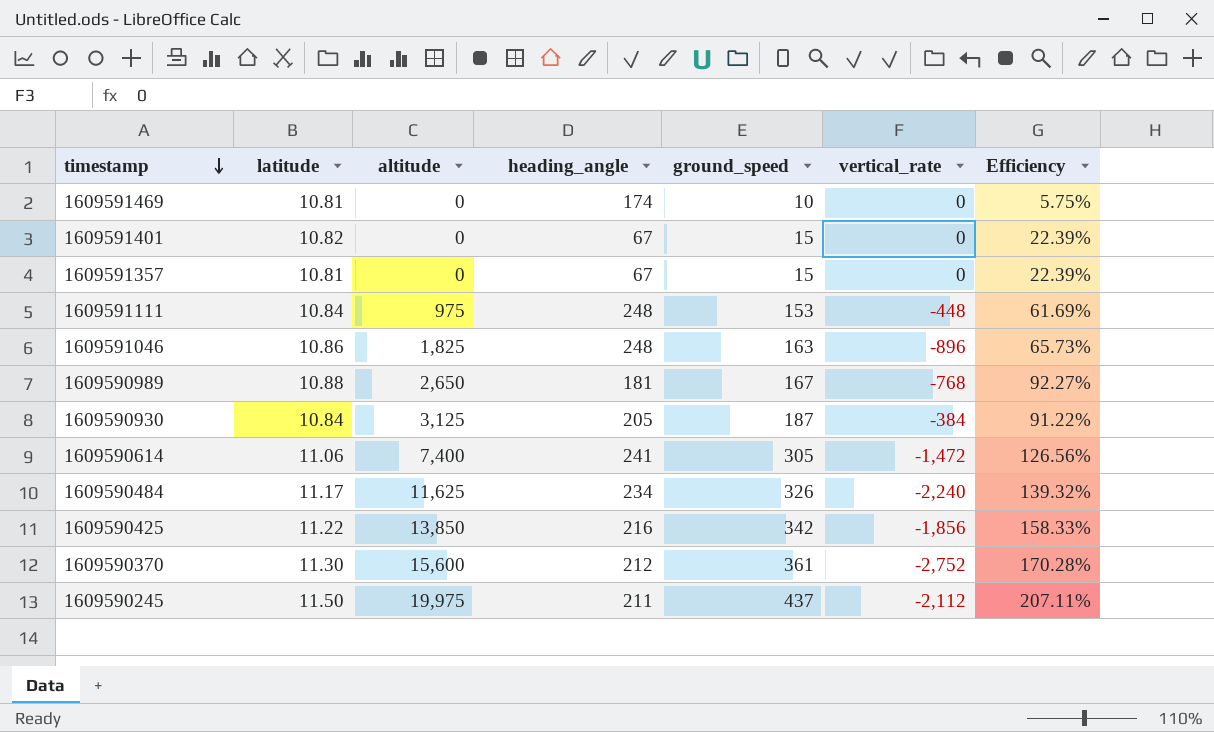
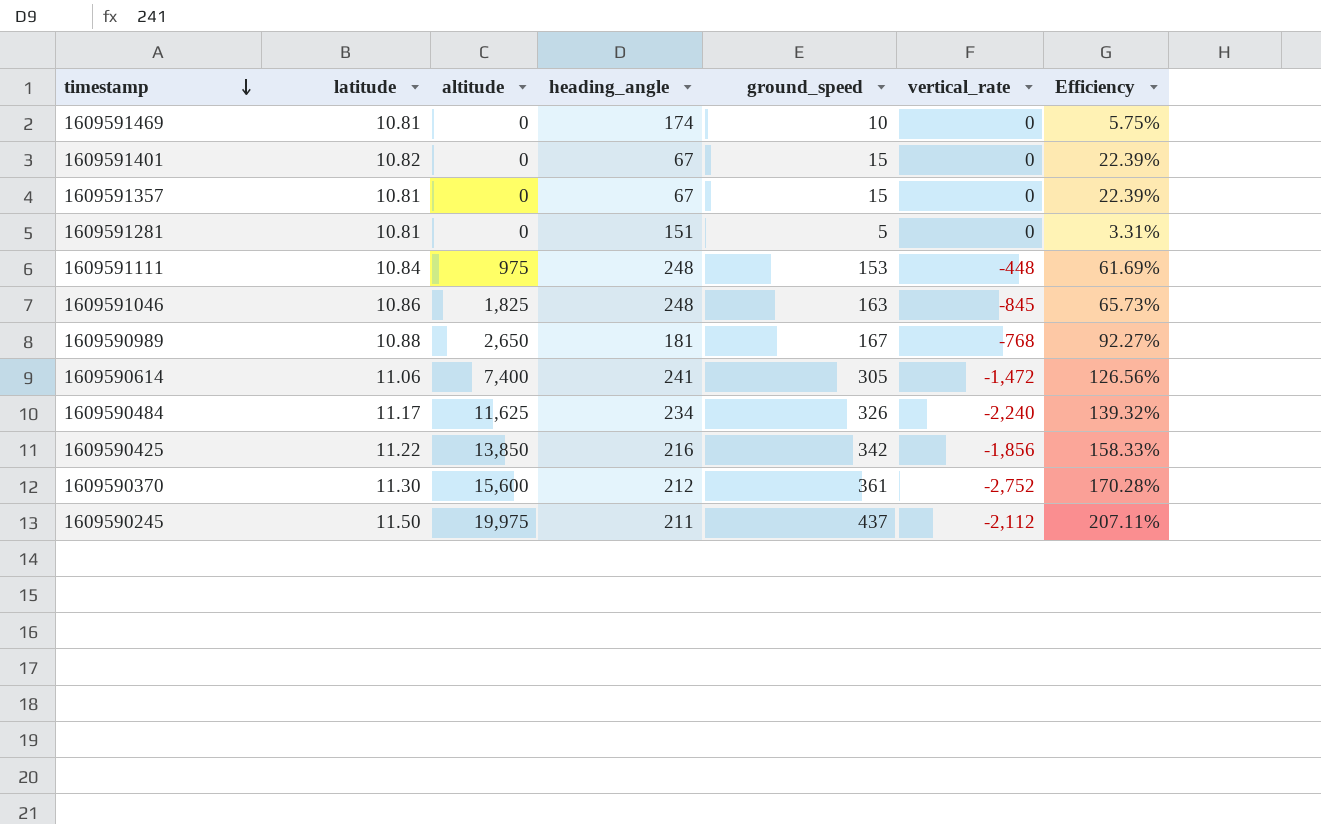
row 1609590930: 10.84 | 3,125 | 205 | 187 | -384 | 91.22% -> none
row 1609591281: none -> 10.81 | 0 | 151 | 5 | 0 | 3.31%
1609591046 | vertical_rate: -896 -> -845

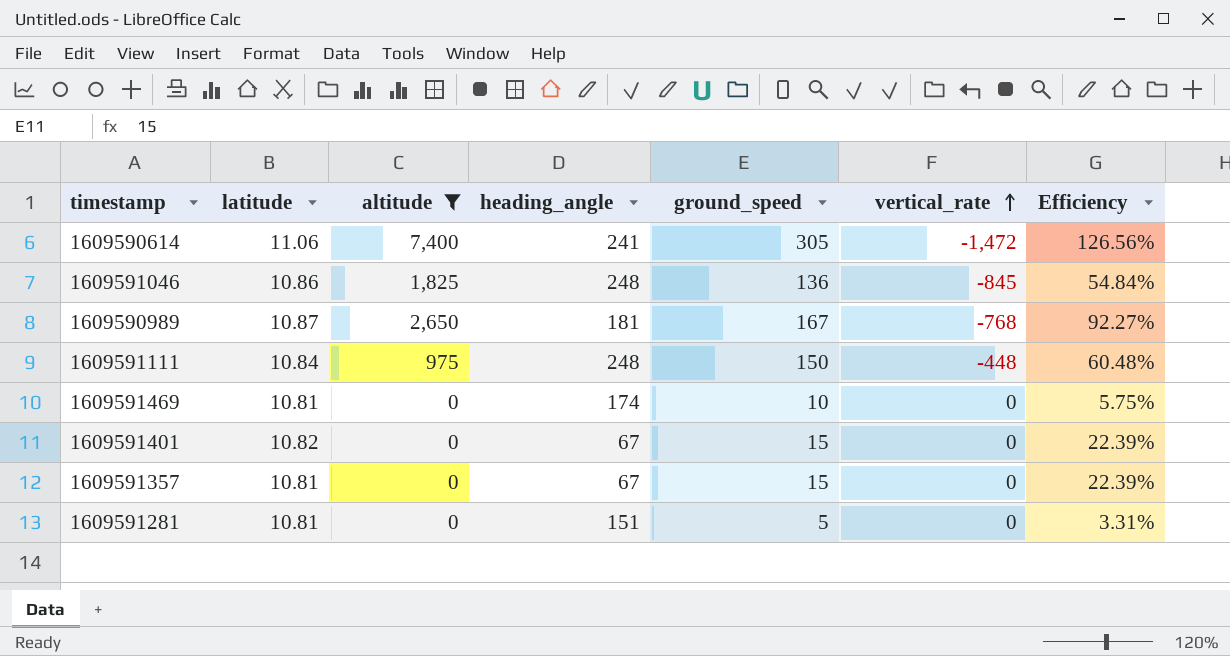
filter: none -> altitude <= 7,400
row order: timestamp descending -> vertical_rate ascending
1609591046 | ground_speed: 163 -> 136
1609591046 | Efficiency: 65.73% -> 54.84%
1609590989 | latitude: 10.88 -> 10.87
1609591111 | ground_speed: 153 -> 150
1609591111 | Efficiency: 61.69% -> 60.48%

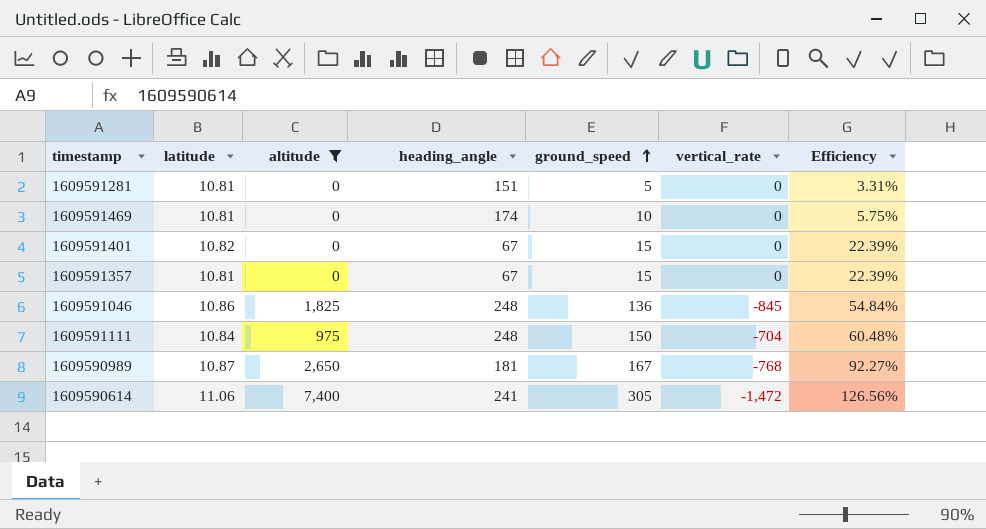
row order: vertical_rate ascending -> ground_speed ascending
1609591111 | vertical_rate: -448 -> -704

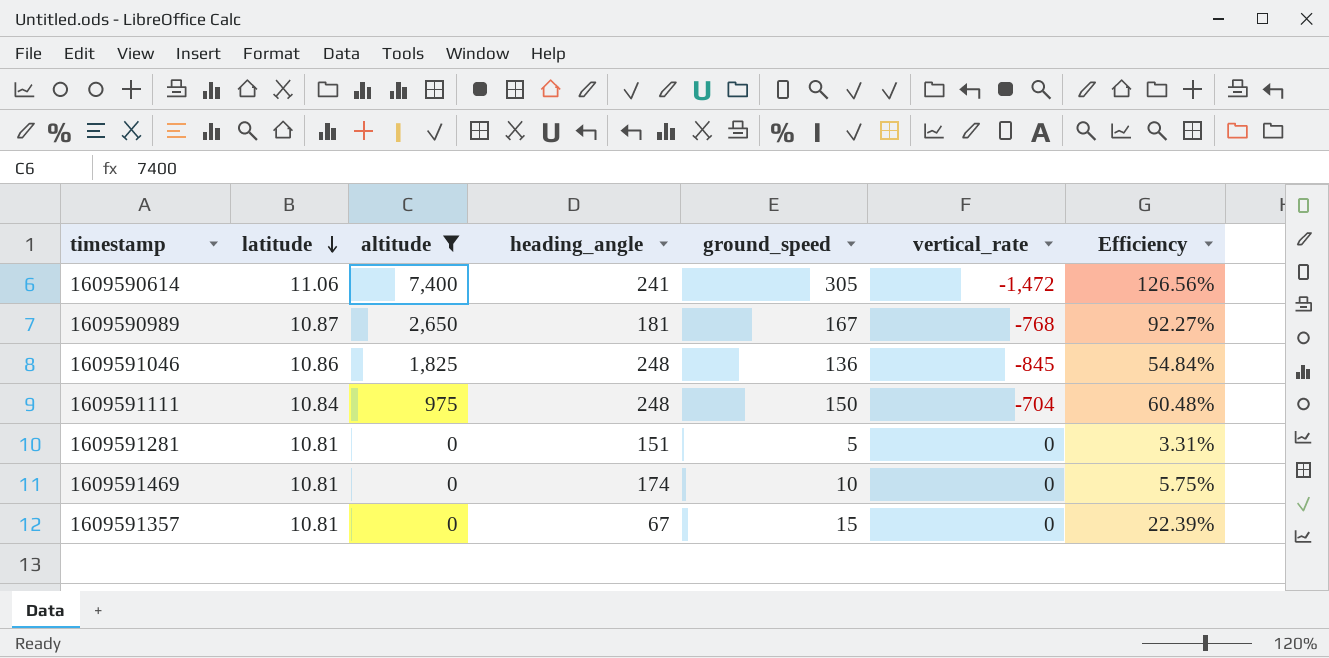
row order: ground_speed ascending -> latitude descending
row 1609591401: 10.82 | 0 | 67 | 15 | 0 | 22.39% -> none

